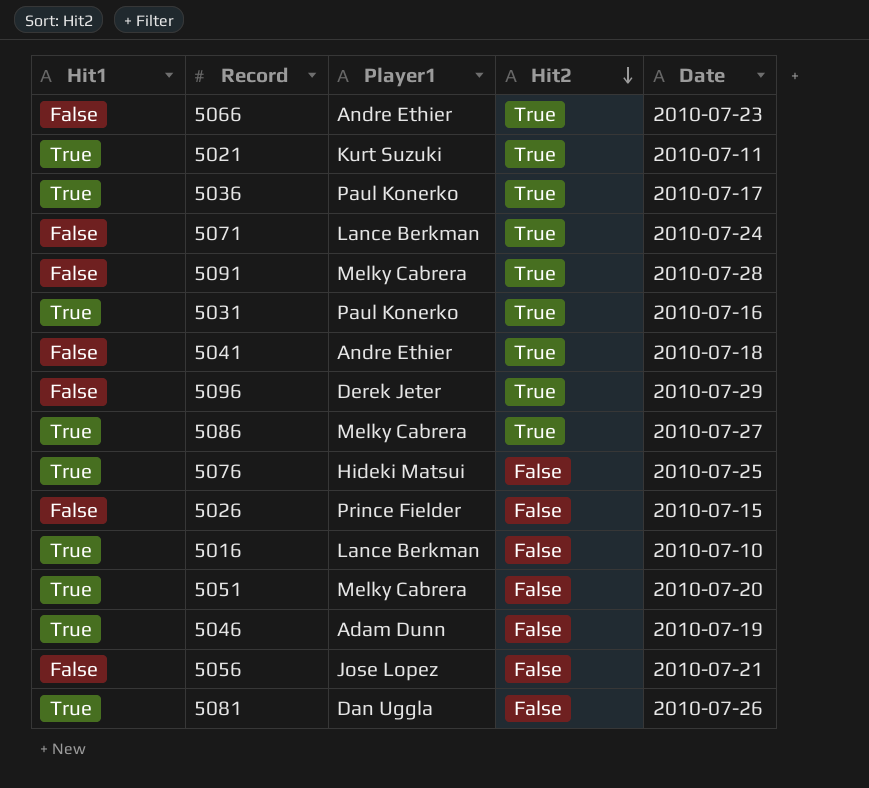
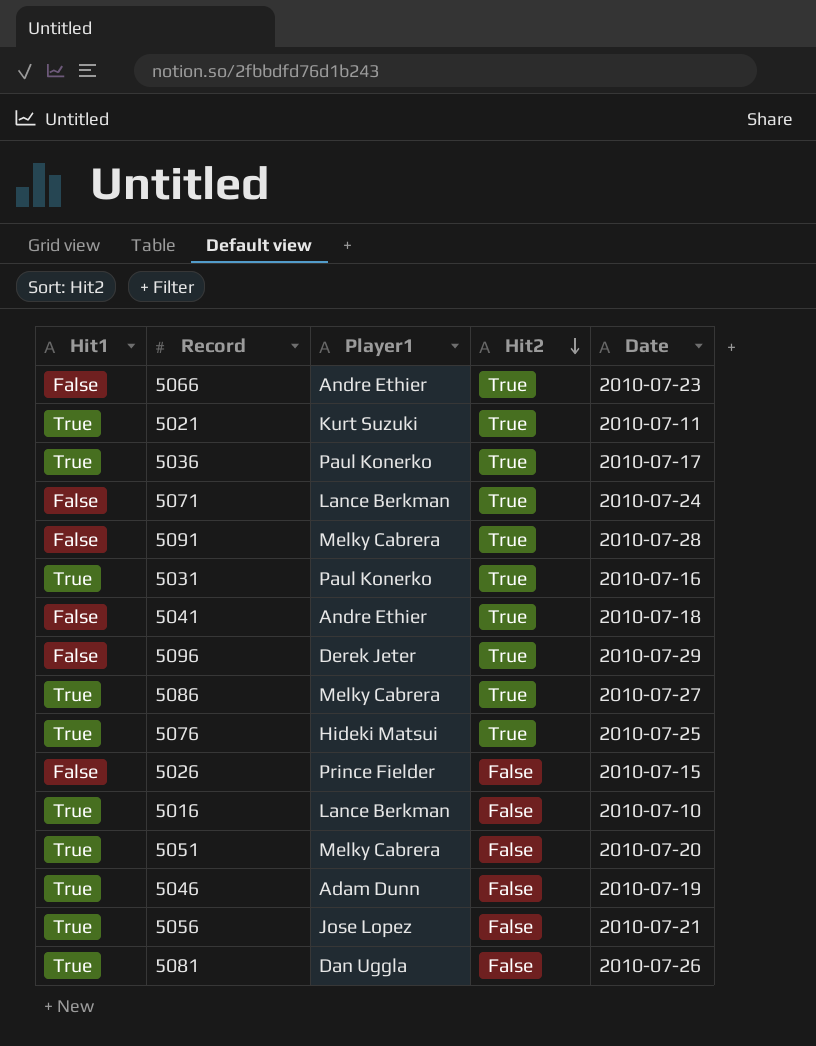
5076 | Hit2: False -> True
5056 | Hit1: False -> True

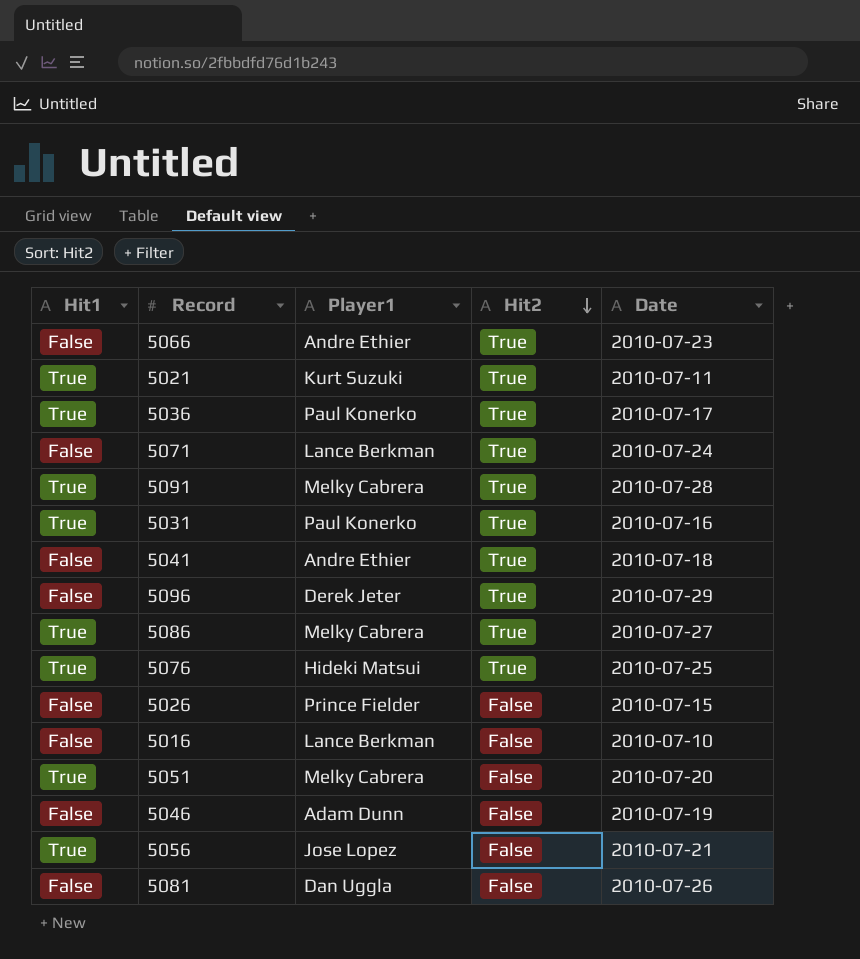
5091 | Hit1: False -> True
5016 | Hit1: True -> False
5046 | Hit1: True -> False
5081 | Hit1: True -> False

